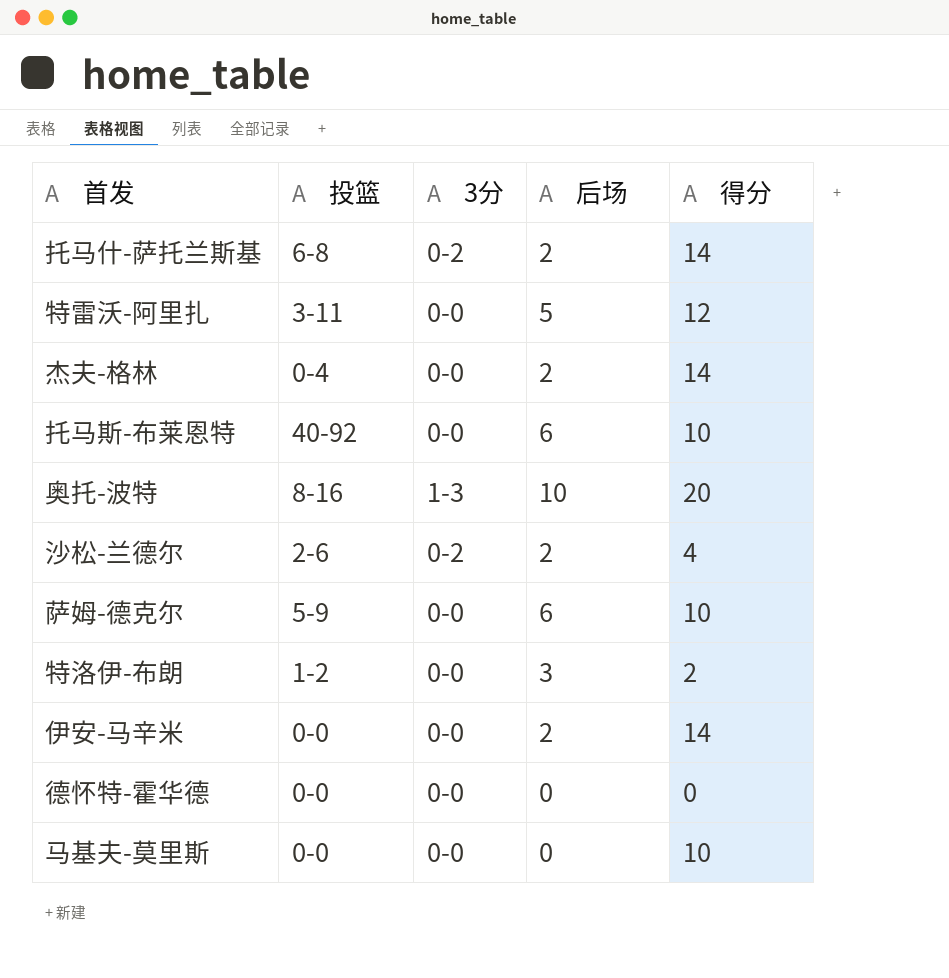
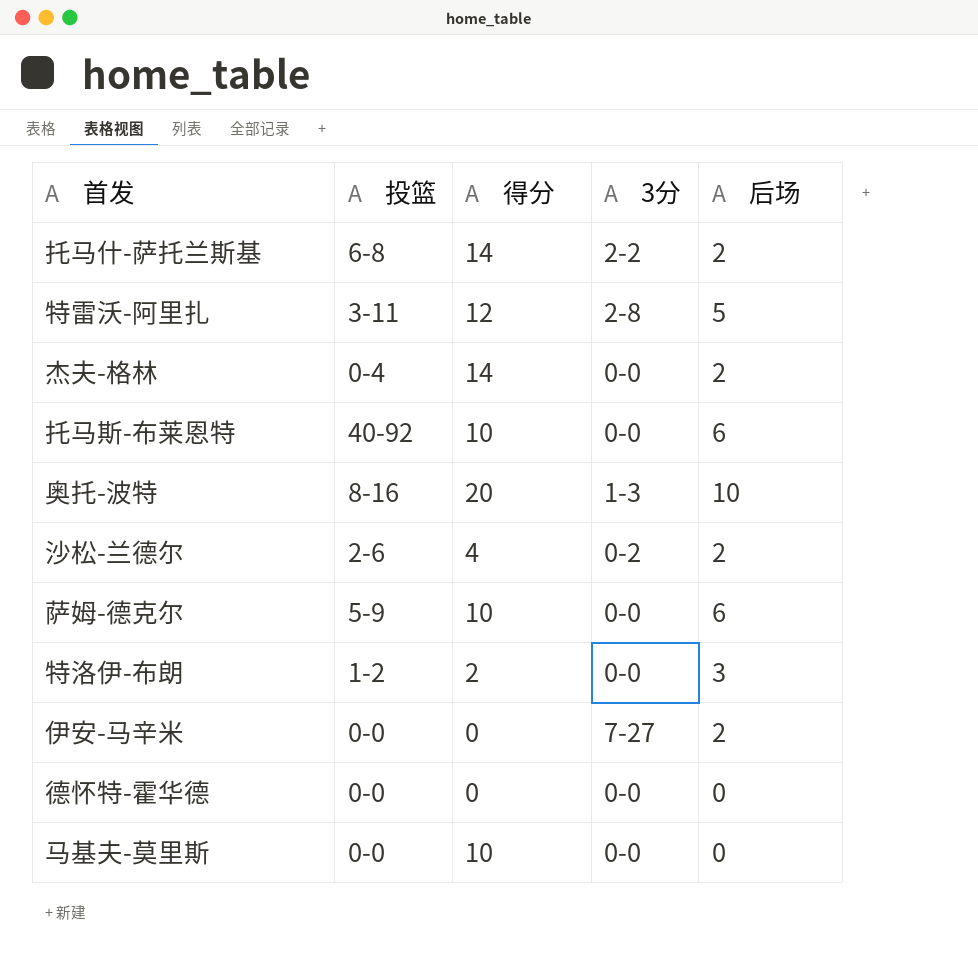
column 得分 | position: 5 -> 3
托马什-萨托兰斯基 | 3分: 0-2 -> 2-2
特雷沃-阿里扎 | 3分: 0-0 -> 2-8
伊安-马辛米 | 得分: 14 -> 0
伊安-马辛米 | 3分: 0-0 -> 7-27

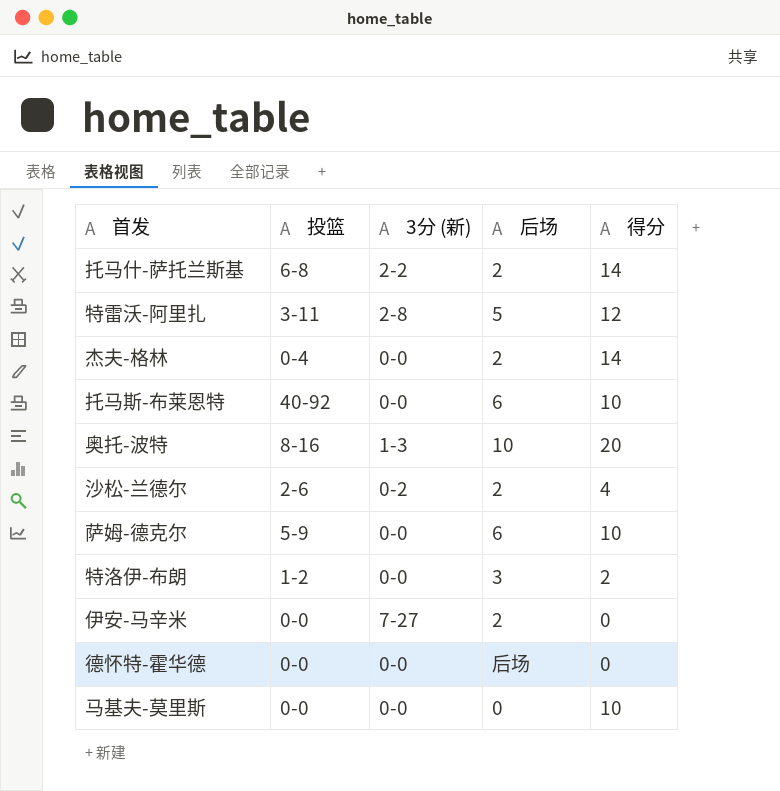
column name: 3分 -> 3分 (新)
column 得分 | position: 3 -> 5
德怀特-霍华德 | 后场: 0 -> 后场

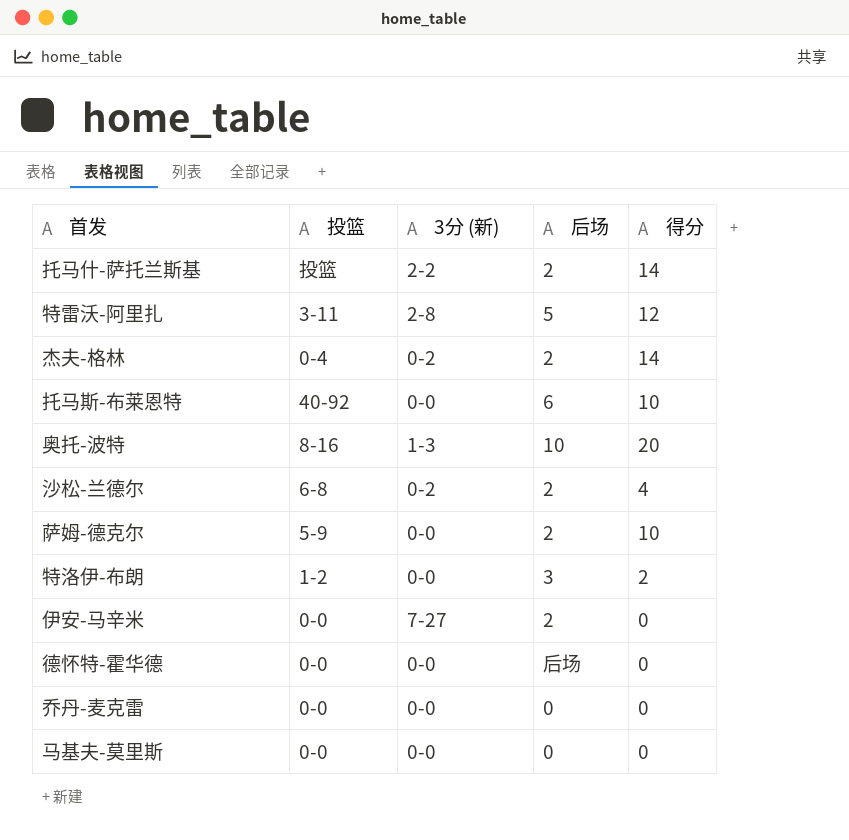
托马什-萨托兰斯基 | 投篮: 6-8 -> 投篮
杰夫-格林 | 3分 (新): 0-0 -> 0-2
沙松-兰德尔 | 投篮: 2-6 -> 6-8
萨姆-德克尔 | 后场: 6 -> 2
row 乔丹-麦克雷: none -> 0-0 | 0-0 | 0 | 0
马基夫-莫里斯 | 得分: 10 -> 0

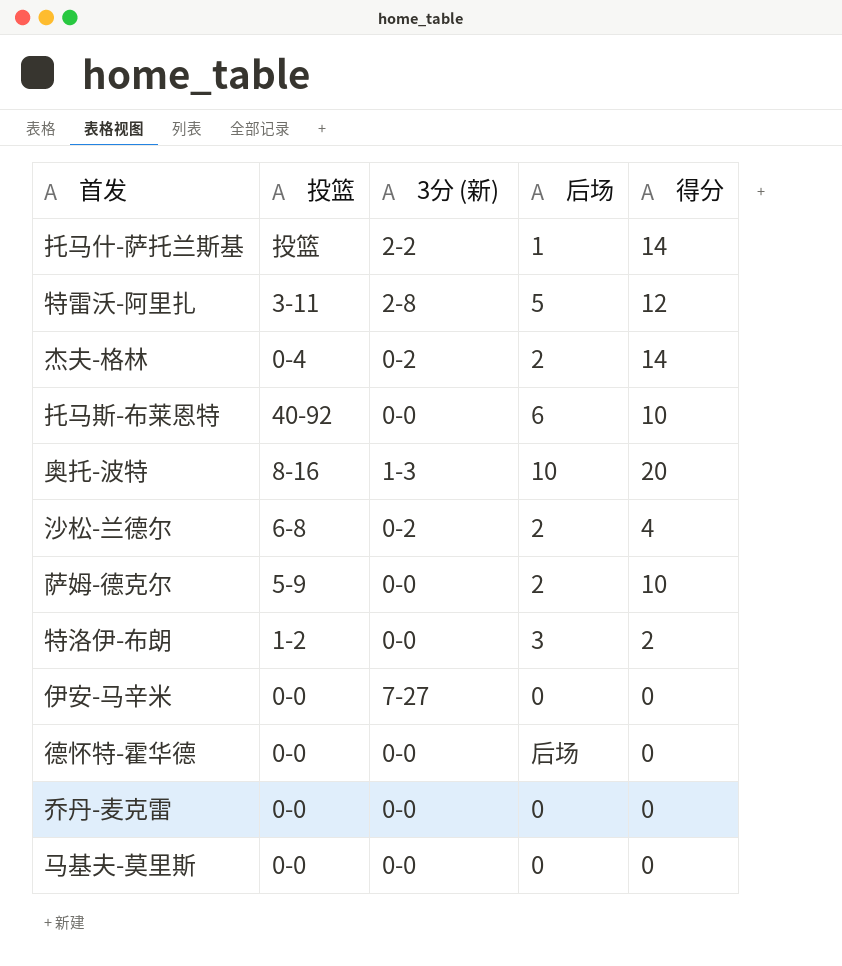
托马什-萨托兰斯基 | 后场: 2 -> 1
伊安-马辛米 | 后场: 2 -> 0

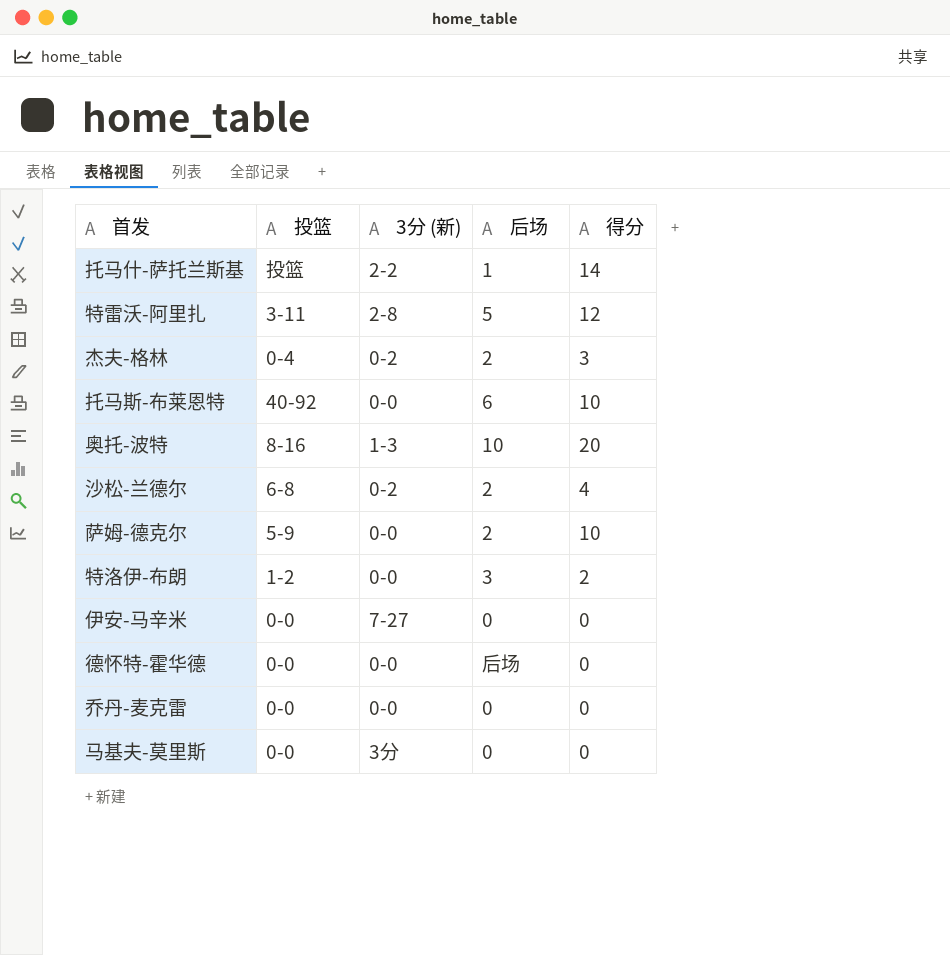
杰夫-格林 | 得分: 14 -> 3
马基夫-莫里斯 | 3分 (新): 0-0 -> 3分

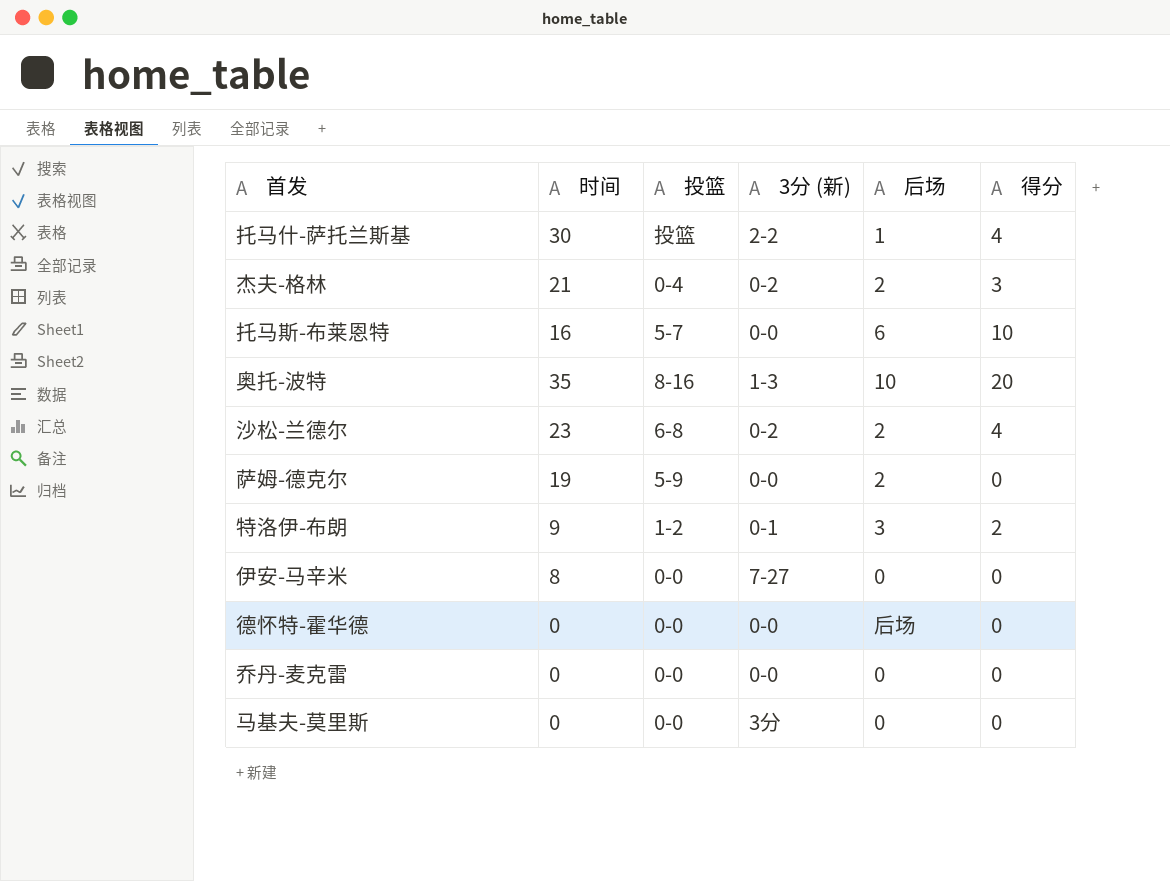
column 时间 | position: none -> 2
row 特雷沃-阿里扎: 3-11 | 2-8 | 5 | 12 -> none
托马什-萨托兰斯基 | 得分: 14 -> 4
托马斯-布莱恩特 | 投篮: 40-92 -> 5-7
萨姆-德克尔 | 得分: 10 -> 0
特洛伊-布朗 | 3分 (新): 0-0 -> 0-1

